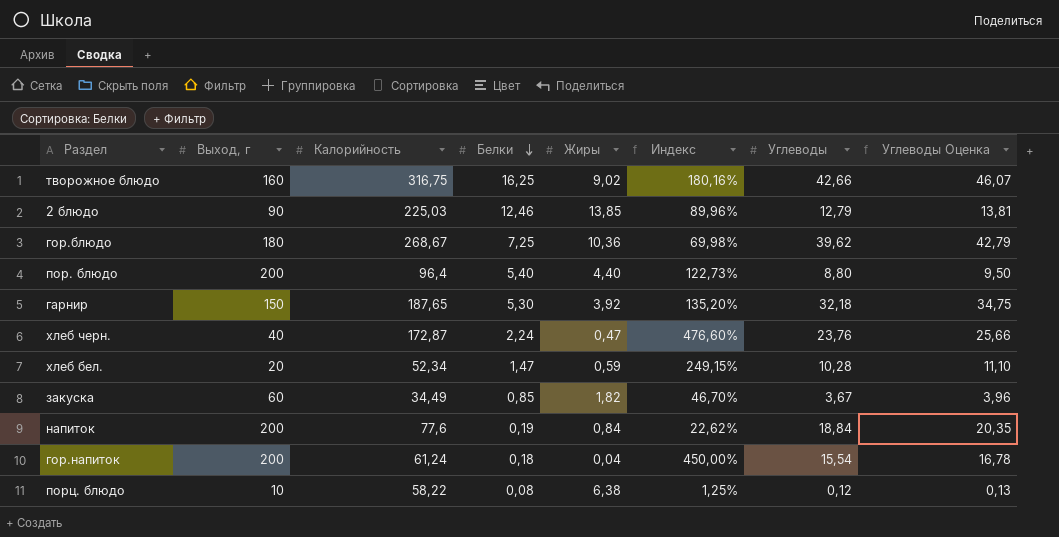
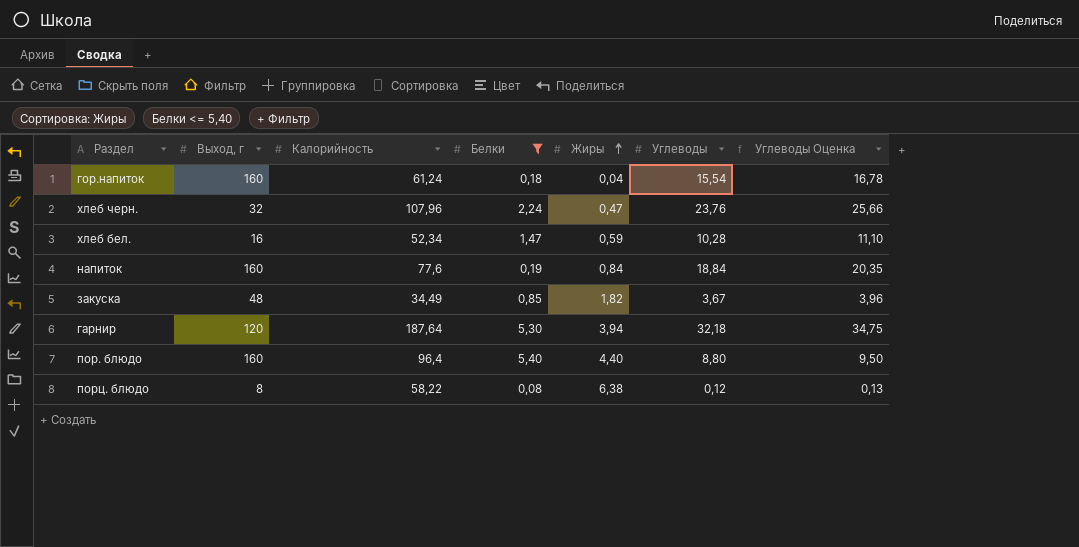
filter: none -> Белки <= 5,40
row order: Белки descending -> Жиры ascending
column Индекс | formula: [Белки] / [Жиры] -> none
гор.напиток | Выход, г: 200 -> 160
хлеб черн. | Выход, г: 40 -> 32
хлеб черн. | Калорийность: 172,87 -> 107,96
хлеб бел. | Выход, г: 20 -> 16
напиток | Выход, г: 200 -> 160
закуска | Выход, г: 60 -> 48
гарнир | Выход, г: 150 -> 120
гарнир | Калорийность: 187,65 -> 187,64
гарнир | Жиры: 3,92 -> 3,94
пор. блюдо | Выход, г: 200 -> 160
порц. блюдо | Выход, г: 10 -> 8

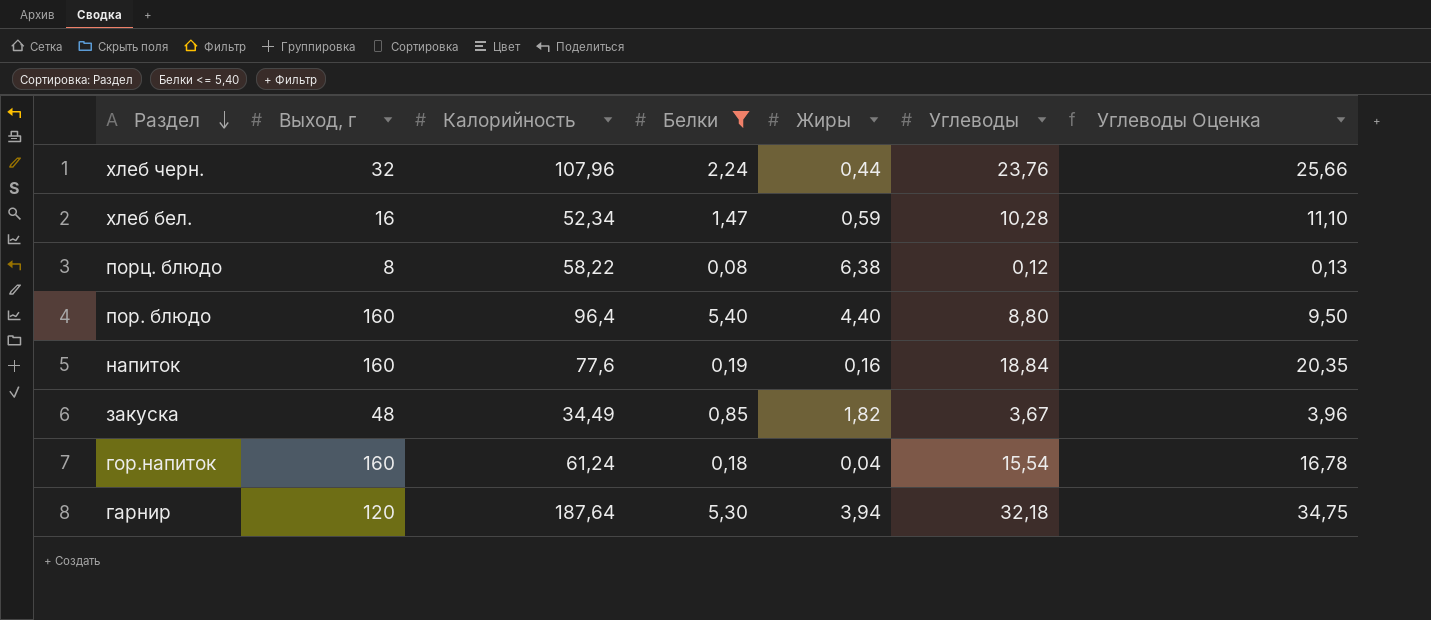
row order: Жиры ascending -> Раздел descending
хлеб черн. | Жиры: 0,47 -> 0,44
напиток | Жиры: 0,84 -> 0,16

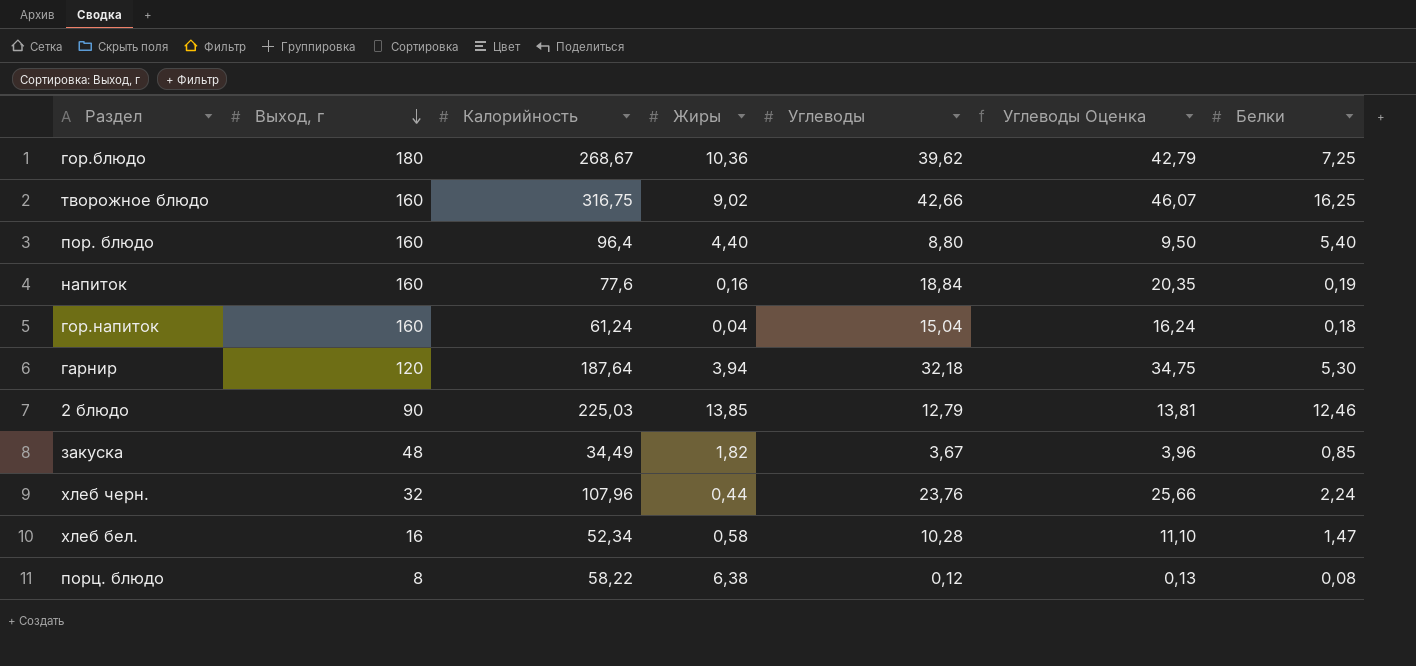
filter: Белки <= 5,40 -> none
row order: Раздел descending -> Выход, г descending
column Белки | position: 4 -> 7
гор.напиток | Углеводы: 15,54 -> 15,04
гор.напиток | Углеводы Оценка: 16,78 -> 16,24
хлеб бел. | Жиры: 0,59 -> 0,58

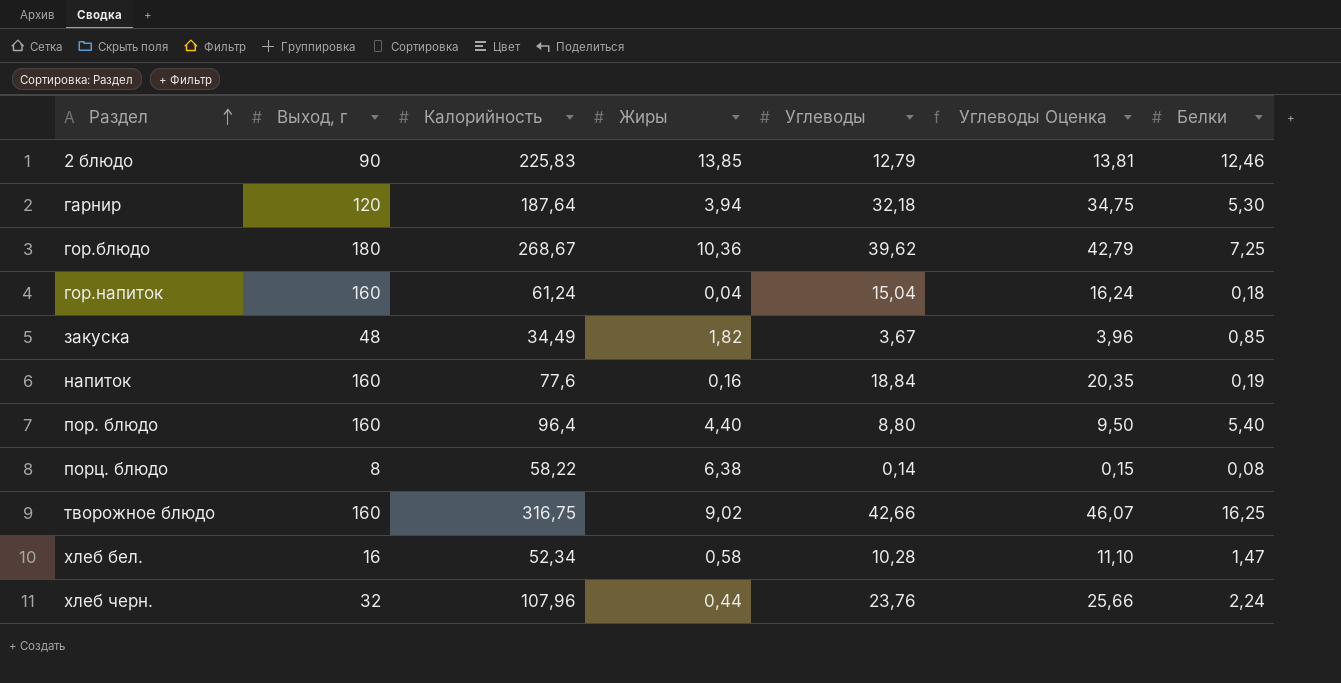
row order: Выход, г descending -> Раздел ascending
2 блюдо | Калорийность: 225,03 -> 225,83
порц. блюдо | Углеводы: 0,12 -> 0,14
порц. блюдо | Углеводы Оценка: 0,13 -> 0,15

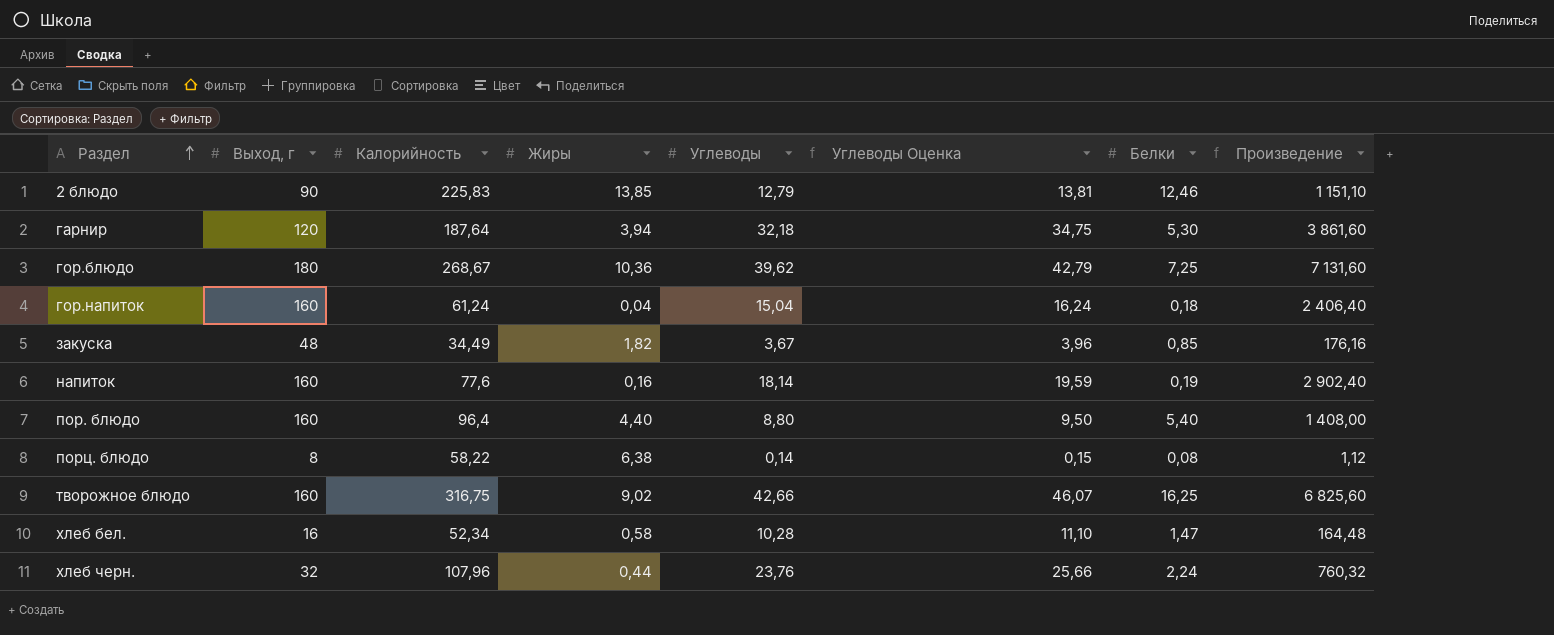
column Произведение | formula: none -> [Выход, г] * [Углеводы]
напиток | Углеводы: 18,84 -> 18,14
напиток | Углеводы Оценка: 20,35 -> 19,59

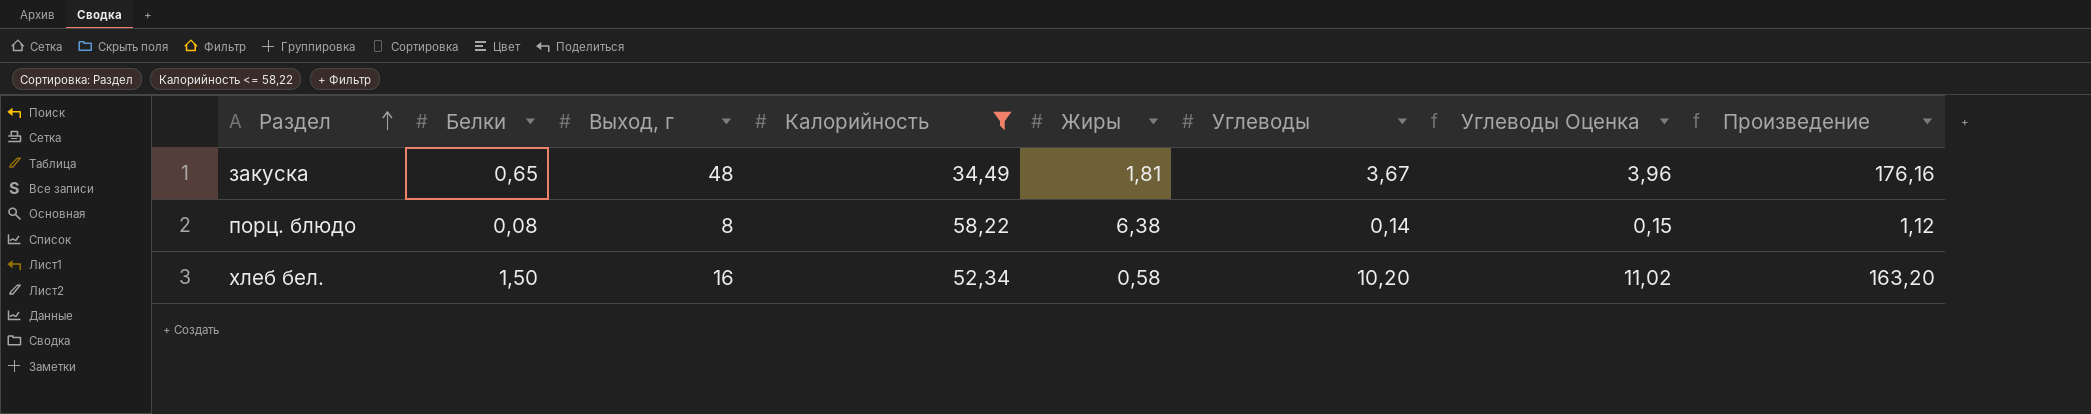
filter: none -> Калорийность <= 58,22
column Белки | position: 7 -> 2
закуска | Белки: 0,85 -> 0,65
закуска | Жиры: 1,82 -> 1,81
хлеб бел. | Белки: 1,47 -> 1,50
хлеб бел. | Углеводы: 10,28 -> 10,20
хлеб бел. | Углеводы Оценка: 11,10 -> 11,02
хлеб бел. | Произведение: 164,48 -> 163,20

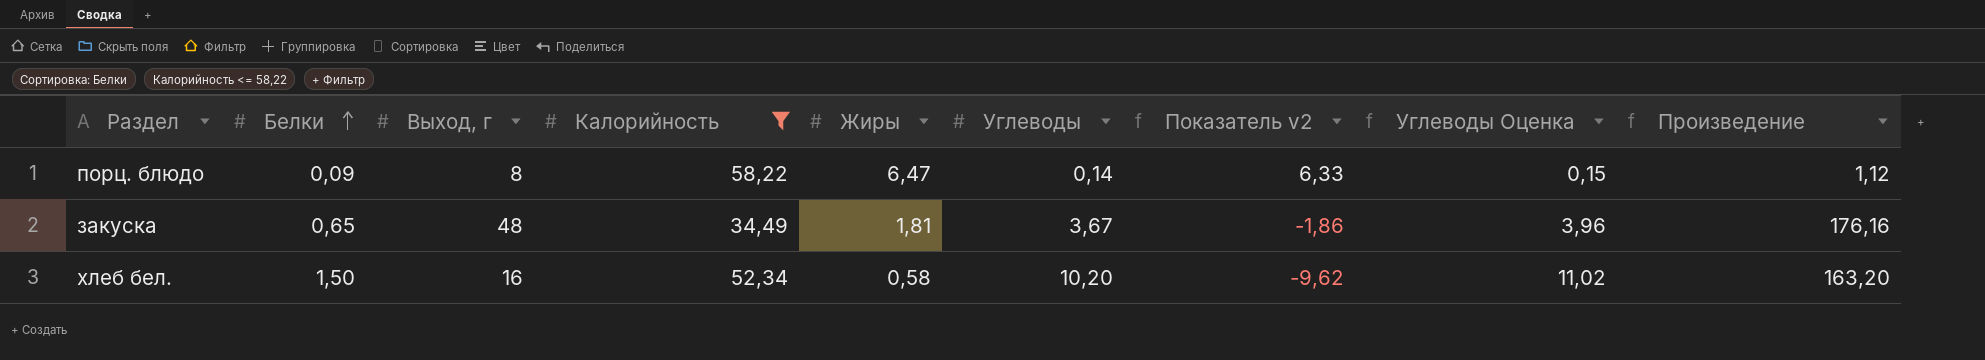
row order: Раздел ascending -> Белки ascending
column Показатель v2 | formula: none -> [Жиры] - [Углеводы]
порц. блюдо | Белки: 0,08 -> 0,09
порц. блюдо | Жиры: 6,38 -> 6,47

